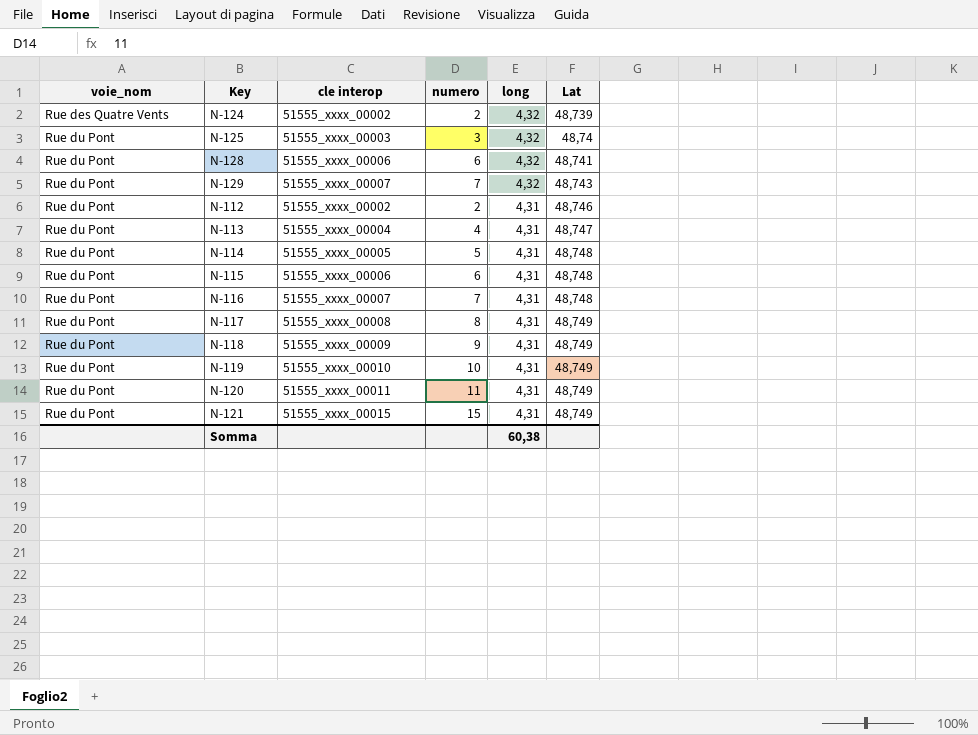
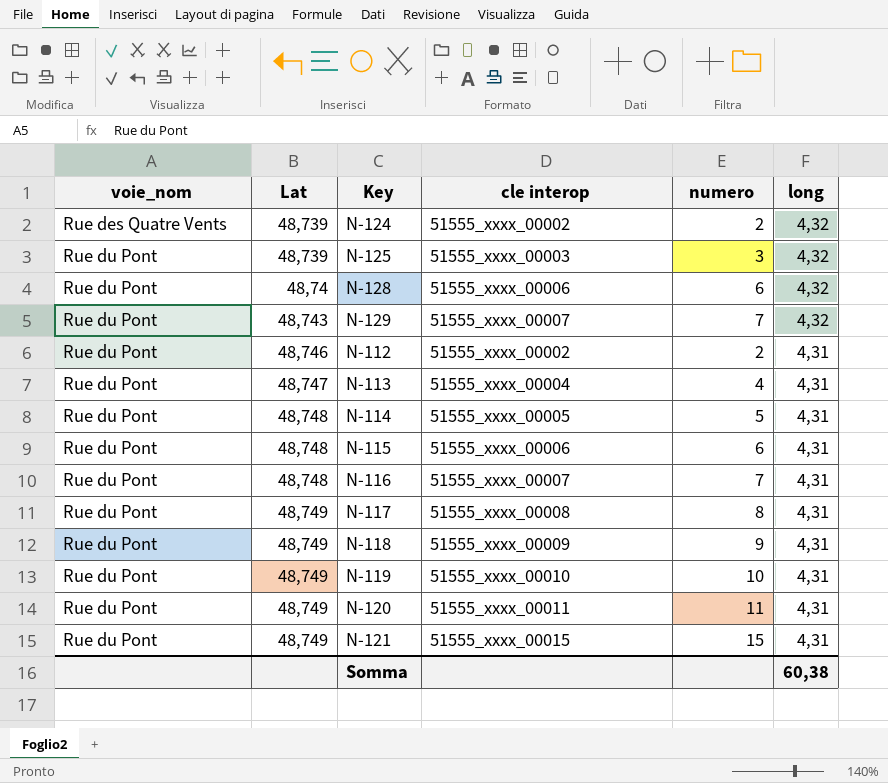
column Lat | position: 6 -> 2
N-125 | Lat: 48,74 -> 48,739
N-128 | Lat: 48,741 -> 48,74

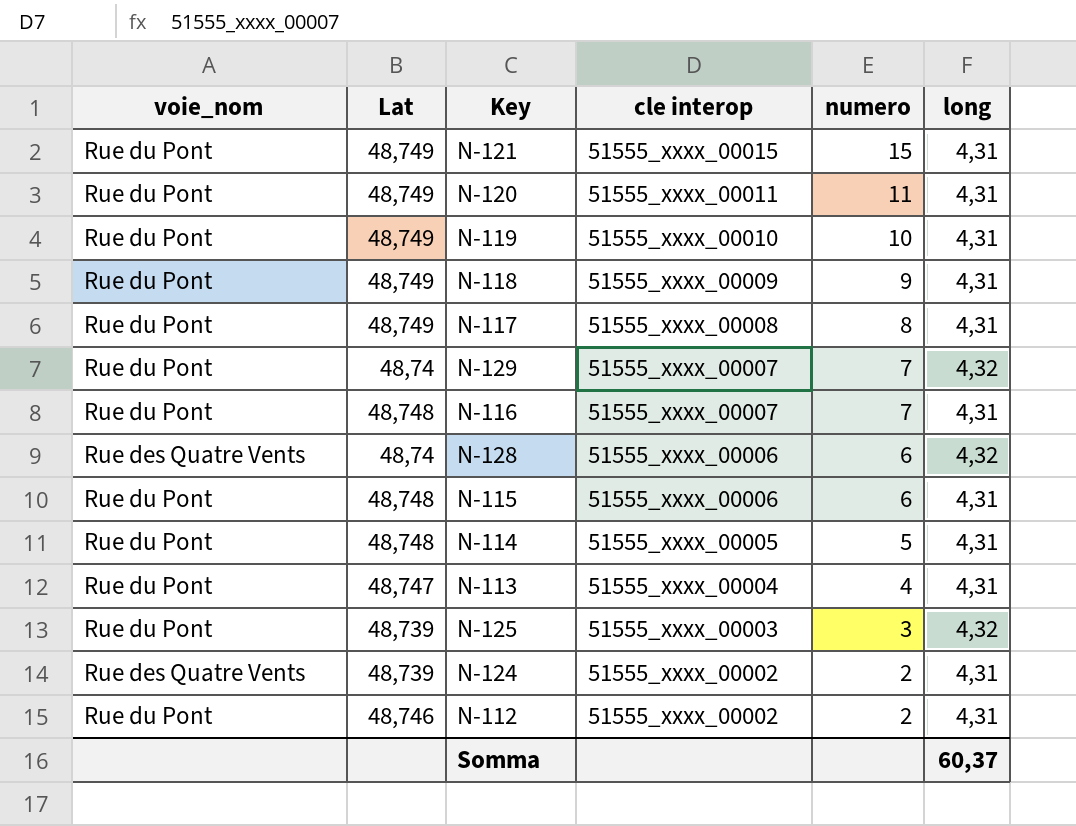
row order: voie_nom ascending -> cle interop descending
N-129 | Lat: 48,743 -> 48,74
N-128 | voie_nom: Rue du Pont -> Rue des Quatre Vents
N-124 | long: 4,32 -> 4,31
Somma | long: 60,38 -> 60,37

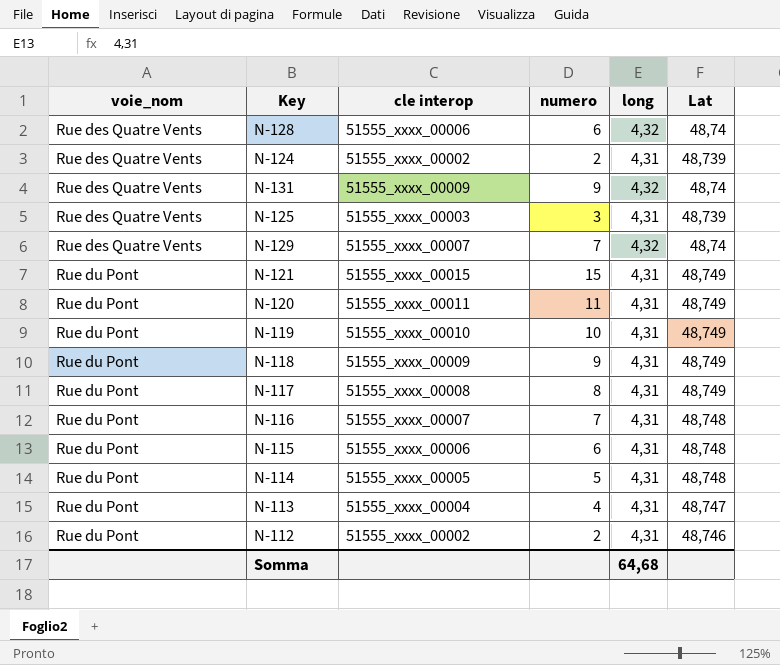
row order: cle interop descending -> voie_nom ascending
column Lat | position: 2 -> 6
row N-131: none -> Rue des Quatre Vents | 51555_xxxx_00009 | 9 | 4,32 | 48,74
N-125 | voie_nom: Rue du Pont -> Rue des Quatre Vents
N-125 | long: 4,32 -> 4,31
N-129 | voie_nom: Rue du Pont -> Rue des Quatre Vents
Somma | long: 60,37 -> 64,68

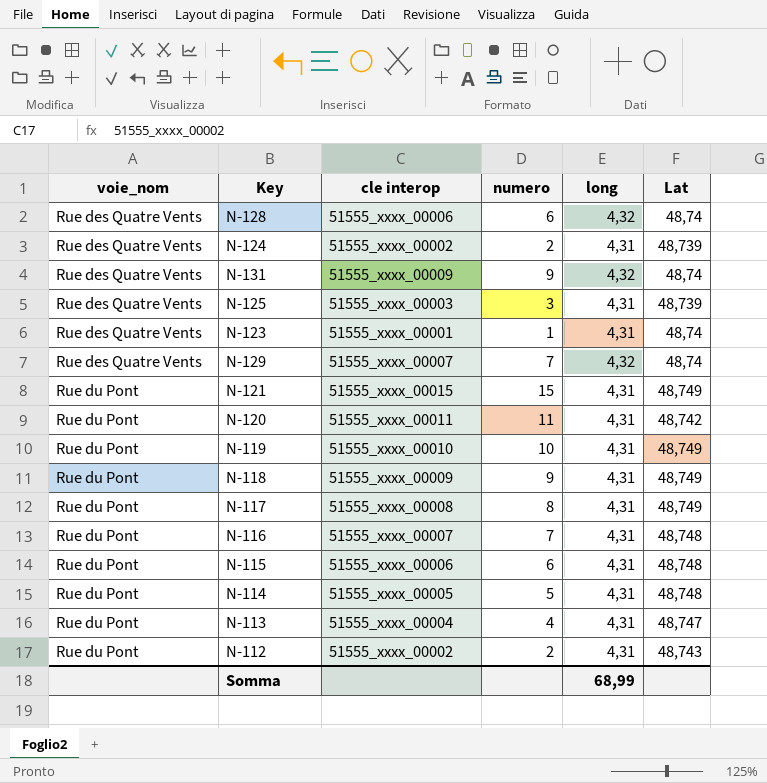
row N-123: none -> Rue des Quatre Vents | 51555_xxxx_00001 | 1 | 4,31 | 48,74
N-120 | Lat: 48,749 -> 48,742
N-112 | Lat: 48,746 -> 48,743
Somma | long: 64,68 -> 68,99

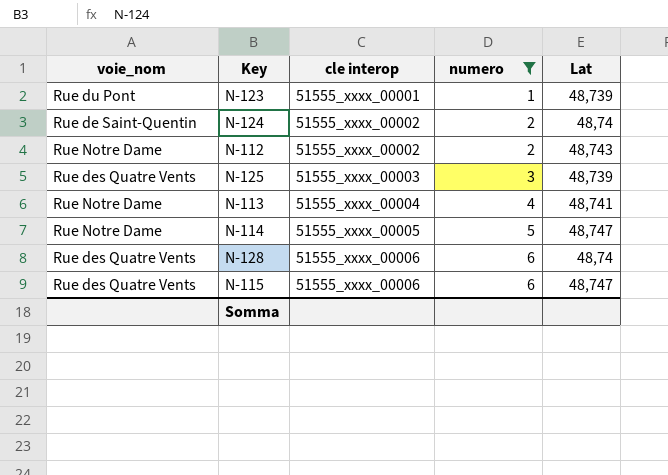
filter: none -> numero <= 6
row order: voie_nom ascending -> cle interop ascending
column long | position: 5 -> none
N-123 | voie_nom: Rue des Quatre Vents -> Rue du Pont
N-123 | Lat: 48,74 -> 48,739
N-124 | voie_nom: Rue des Quatre Vents -> Rue de Saint-Quentin
N-124 | Lat: 48,739 -> 48,74
N-112 | voie_nom: Rue du Pont -> Rue Notre Dame
N-113 | voie_nom: Rue du Pont -> Rue Notre Dame
N-113 | Lat: 48,747 -> 48,741
N-114 | voie_nom: Rue du Pont -> Rue Notre Dame
N-114 | Lat: 48,748 -> 48,747
N-115 | voie_nom: Rue du Pont -> Rue des Quatre Vents
N-115 | Lat: 48,748 -> 48,747

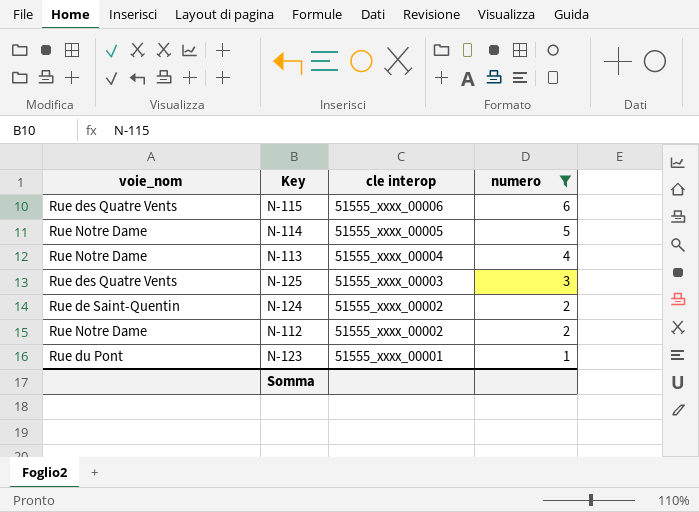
row order: cle interop ascending -> cle interop descending
column Lat | position: 5 -> none
row N-128: Rue des Quatre Vents | 51555_xxxx_00006 | 6 | 48,74 -> none

